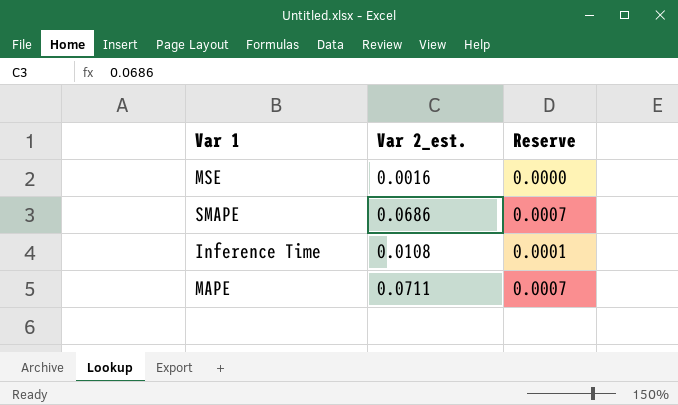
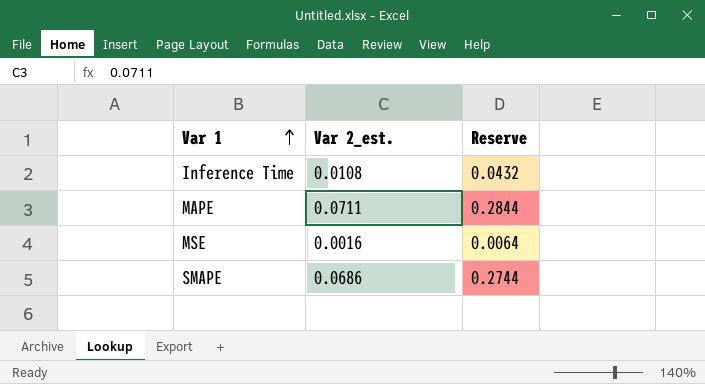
row order: none -> Var 1 ascending
column Reserve | formula: [Var 2_est.] * 0.01 -> [Var 2_est.] * 4

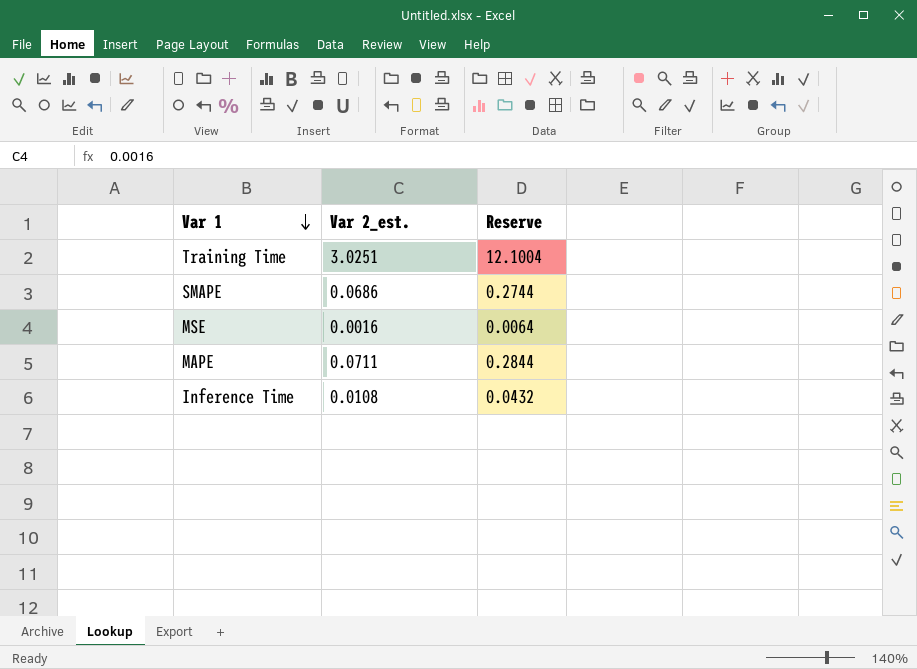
row order: Var 1 ascending -> Var 1 descending
row Training Time: none -> 3.0251 | 12.1004

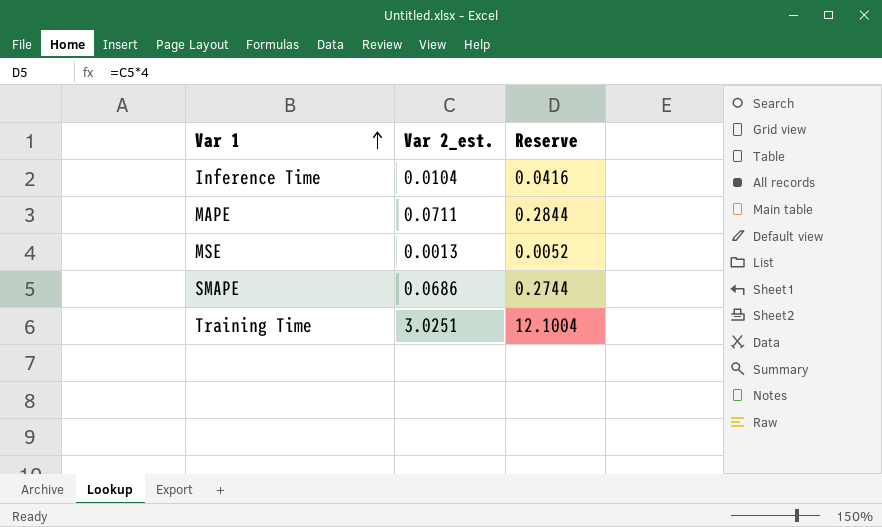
row order: Var 1 descending -> Var 1 ascending
Inference Time | Var 2_est.: 0.0108 -> 0.0104
Inference Time | Reserve: 0.0432 -> 0.0416
MSE | Var 2_est.: 0.0016 -> 0.0013
MSE | Reserve: 0.0064 -> 0.0052

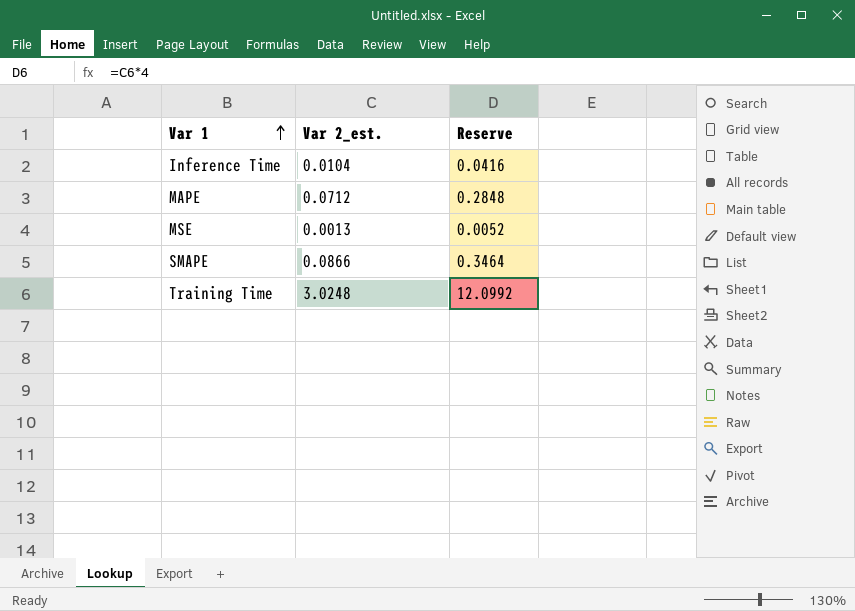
MAPE | Var 2_est.: 0.0711 -> 0.0712
MAPE | Reserve: 0.2844 -> 0.2848
SMAPE | Var 2_est.: 0.0686 -> 0.0866
SMAPE | Reserve: 0.2744 -> 0.3464
Training Time | Var 2_est.: 3.0251 -> 3.0248
Training Time | Reserve: 12.1004 -> 12.0992

